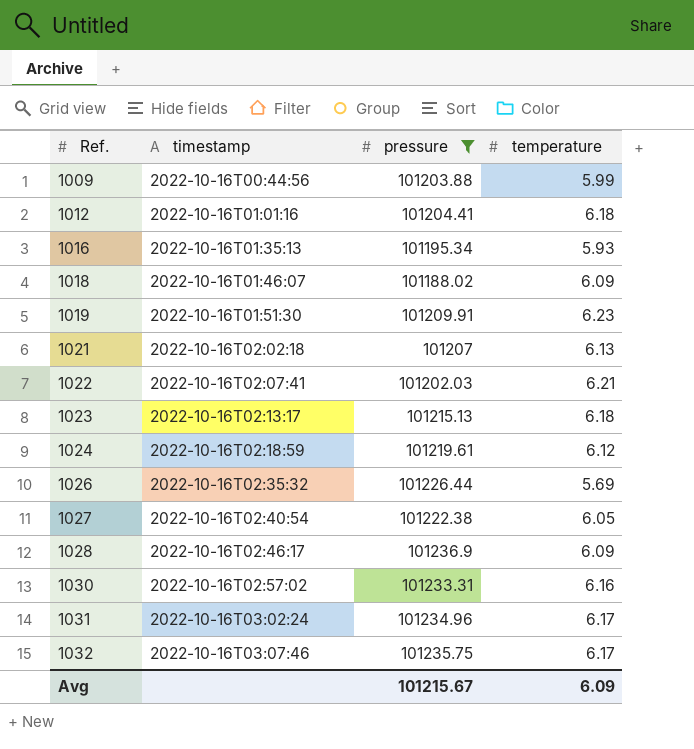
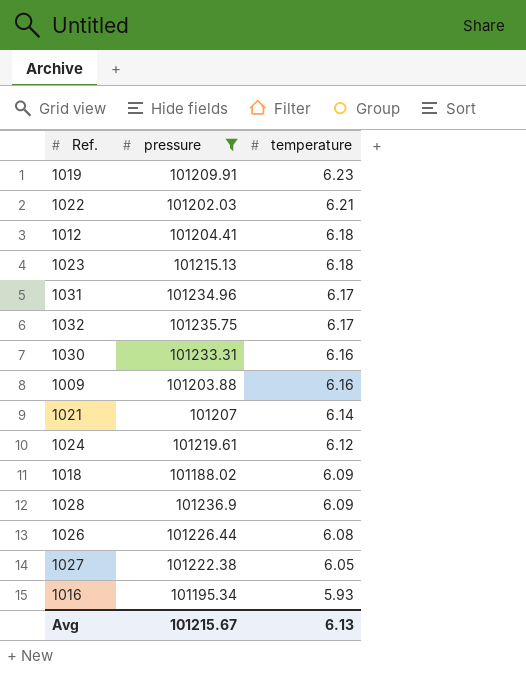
row order: Ref. ascending -> temperature descending
column timestamp | position: 2 -> none
1009 | temperature: 5.99 -> 6.16
1021 | temperature: 6.13 -> 6.14
1026 | temperature: 5.69 -> 6.08
Avg | temperature: 6.09 -> 6.13

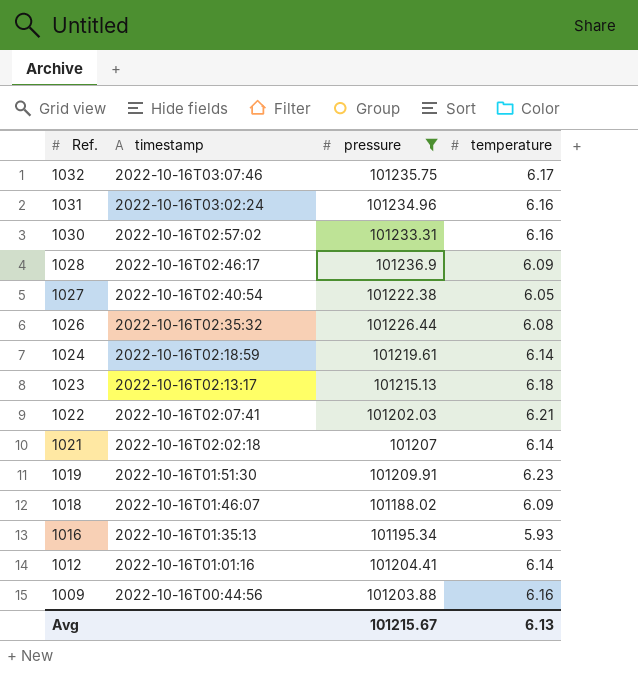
row order: temperature descending -> Ref. descending
column timestamp | position: none -> 2
1031 | temperature: 6.17 -> 6.16
1024 | temperature: 6.12 -> 6.14
1012 | temperature: 6.18 -> 6.14

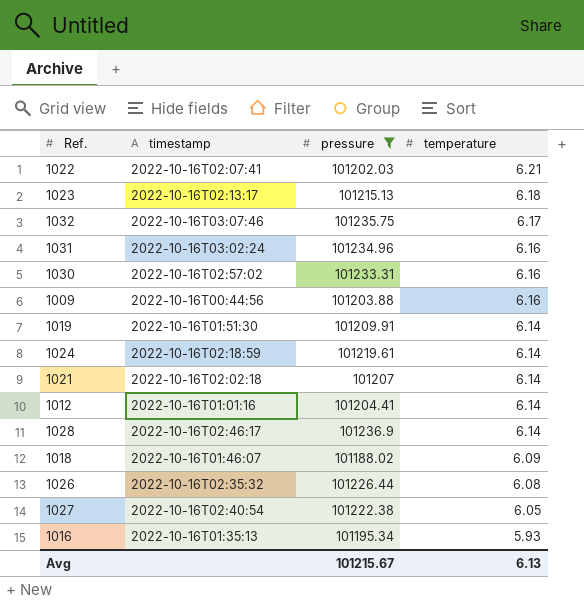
row order: Ref. descending -> temperature descending
1019 | temperature: 6.23 -> 6.14
1028 | temperature: 6.09 -> 6.14

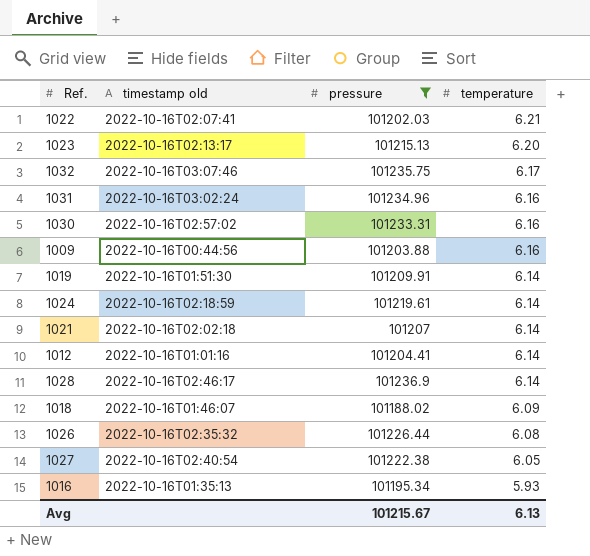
column name: timestamp -> timestamp old
1023 | temperature: 6.18 -> 6.20

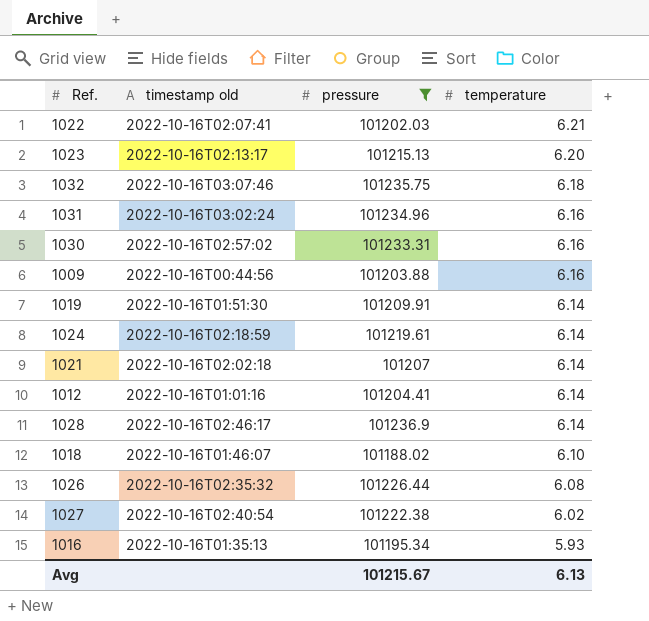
1032 | temperature: 6.17 -> 6.18
1018 | temperature: 6.09 -> 6.10
1027 | temperature: 6.05 -> 6.02

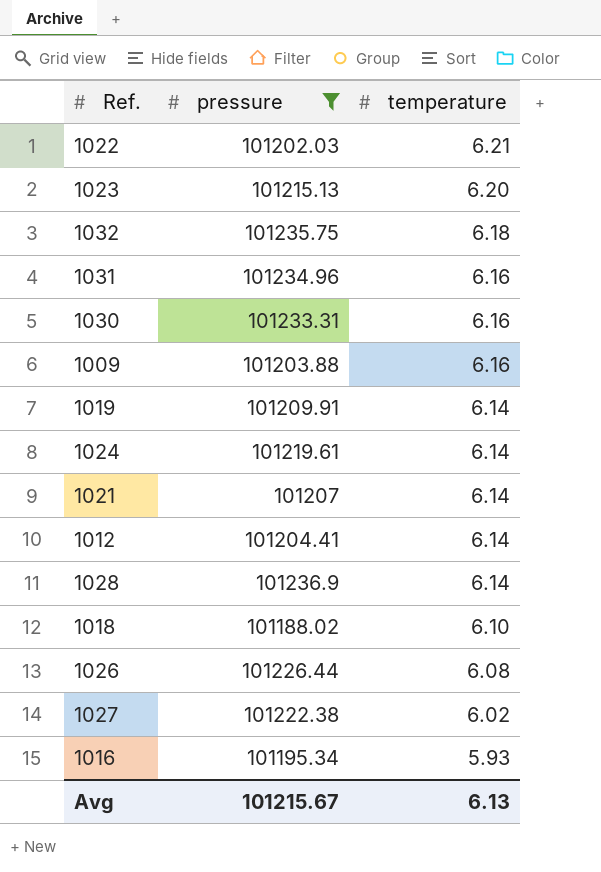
column timestamp old | position: 2 -> none

